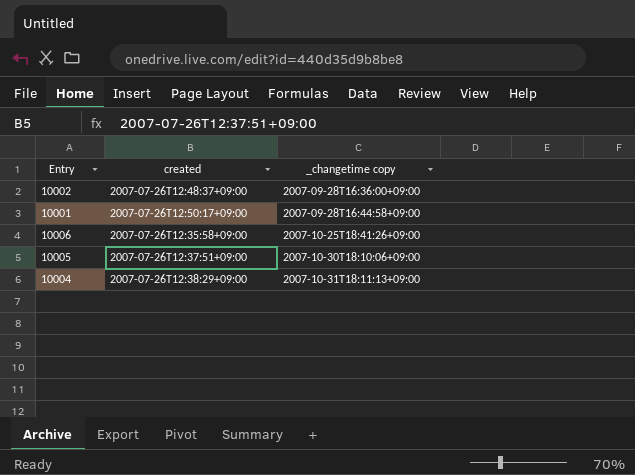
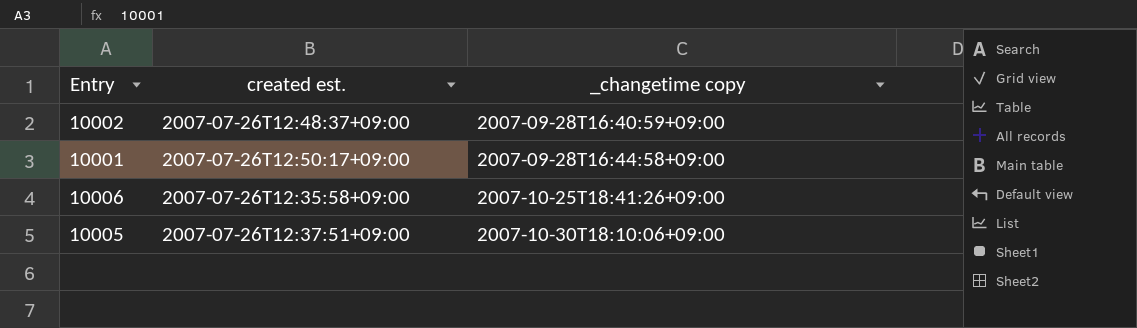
column name: created -> created est.
row 10004: 2007-07-26T12:38:29+09:00 | 2007-10-31T18:11:13+09:00 -> none
10002 | _changetime copy: 2007-09-28T16:36:00+09:00 -> 2007-09-28T16:40:59+09:00

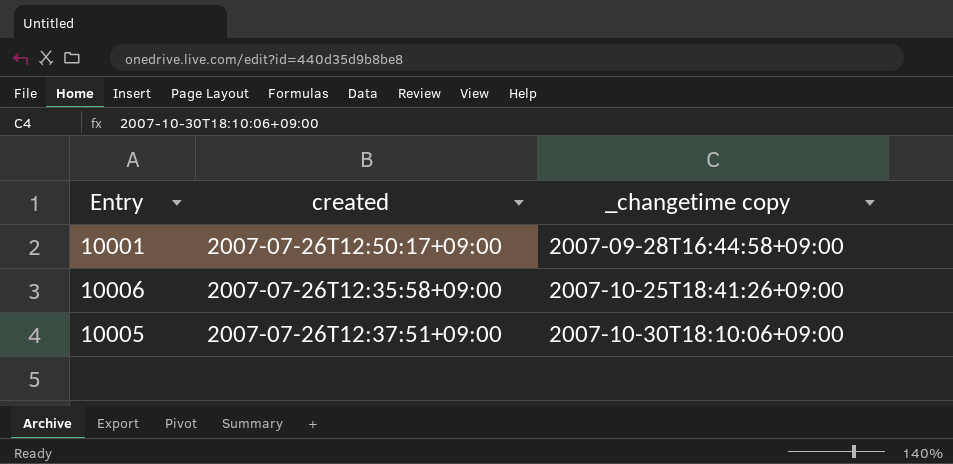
column name: created est. -> created
row 10002: 2007-07-26T12:48:37+09:00 | 2007-09-28T16:40:59+09:00 -> none

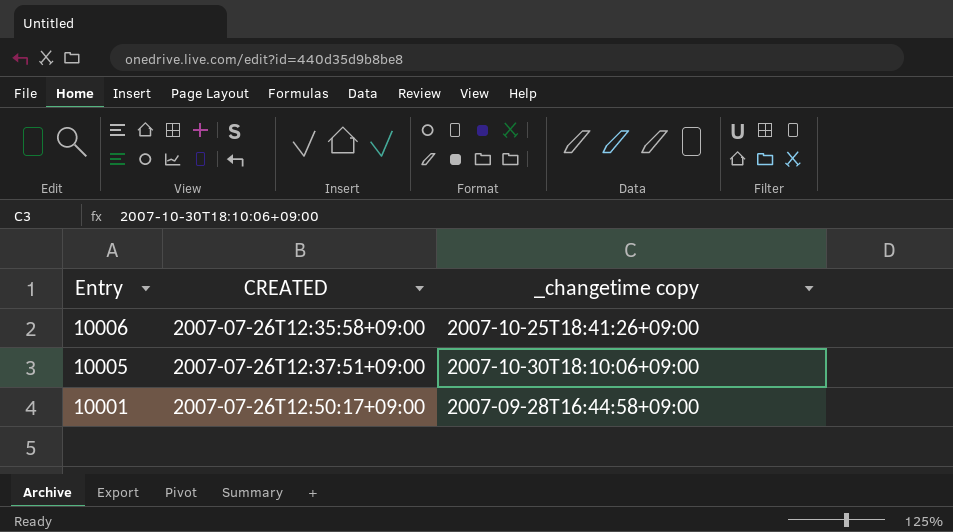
row order: _changetime copy ascending -> Entry descending
column name: created -> CREATED

